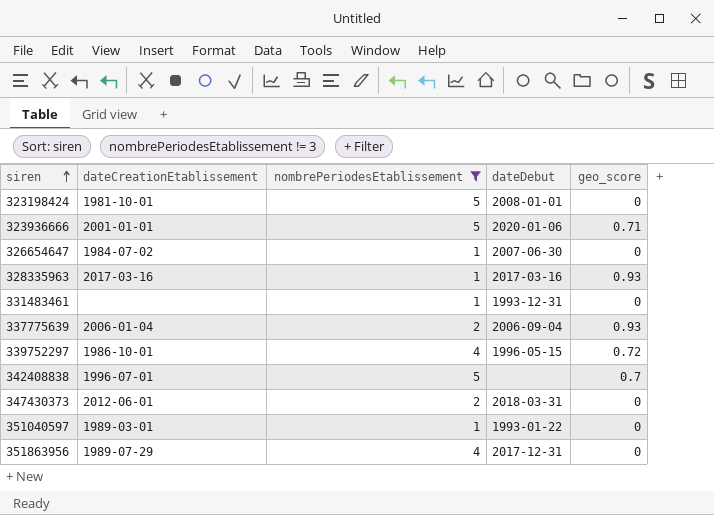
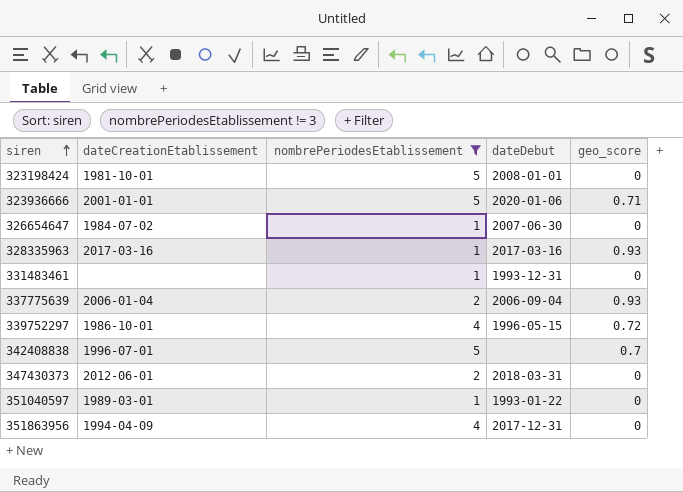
351863956 | dateCreationEtablissement: 1989-07-29 -> 1994-04-09

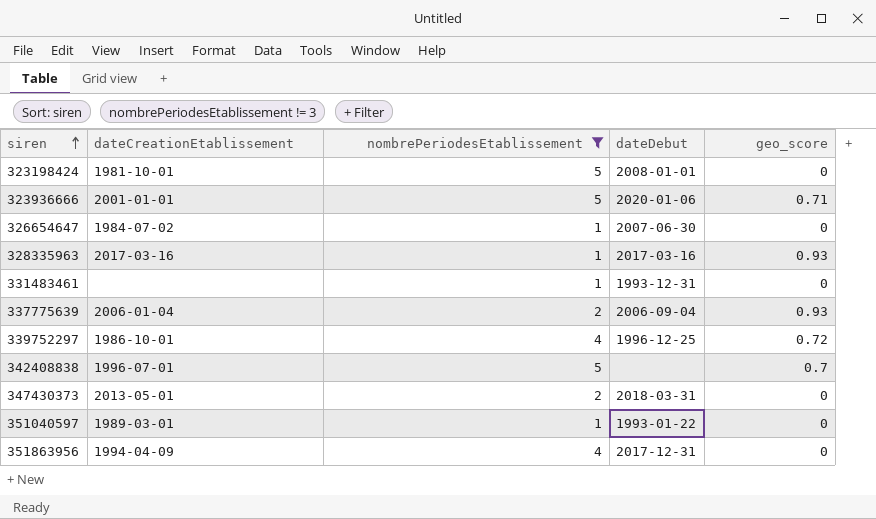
339752297 | dateDebut: 1996-05-15 -> 1996-12-25
347430373 | dateCreationEtablissement: 2012-06-01 -> 2013-05-01

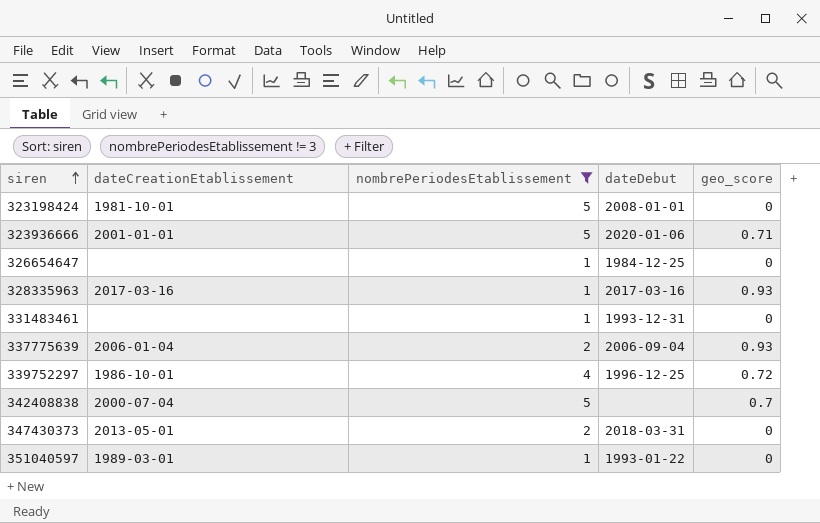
row 351863956: 1994-04-09 | 4 | 2017-12-31 | 0 -> none
326654647 | dateCreationEtablissement: 1984-07-02 -> none
326654647 | dateDebut: 2007-06-30 -> 1984-12-25
342408838 | dateCreationEtablissement: 1996-07-01 -> 2000-07-04

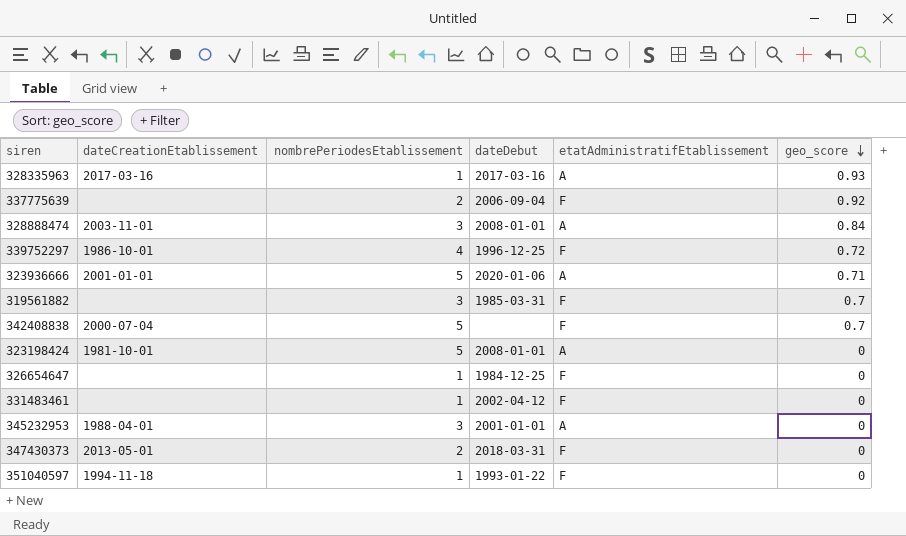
filter: nombrePeriodesEtablissement != 3 -> none
row order: siren ascending -> geo_score descending
column etatAdministratifEtablissement | position: none -> 5
337775639 | dateCreationEtablissement: 2006-01-04 -> none
337775639 | geo_score: 0.93 -> 0.92
331483461 | dateDebut: 1993-12-31 -> 2002-04-12
351040597 | dateCreationEtablissement: 1989-03-01 -> 1994-11-18

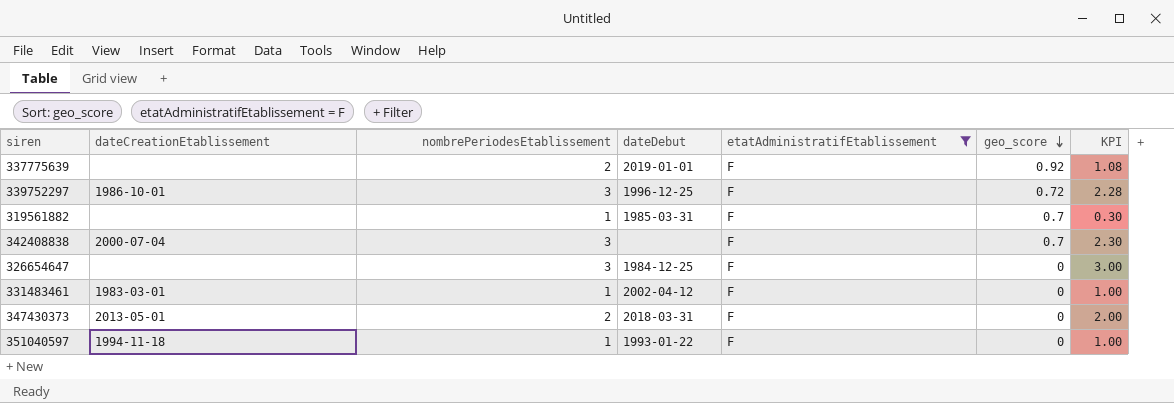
filter: none -> etatAdministratifEtablissement = F
column KPI | formula: none -> [nombrePeriodesEtablissement] - [geo_score]
337775639 | dateDebut: 2006-09-04 -> 2019-01-01
339752297 | nombrePeriodesEtablissement: 4 -> 3
319561882 | nombrePeriodesEtablissement: 3 -> 1
342408838 | nombrePeriodesEtablissement: 5 -> 3
326654647 | nombrePeriodesEtablissement: 1 -> 3
331483461 | dateCreationEtablissement: none -> 1983-03-01

